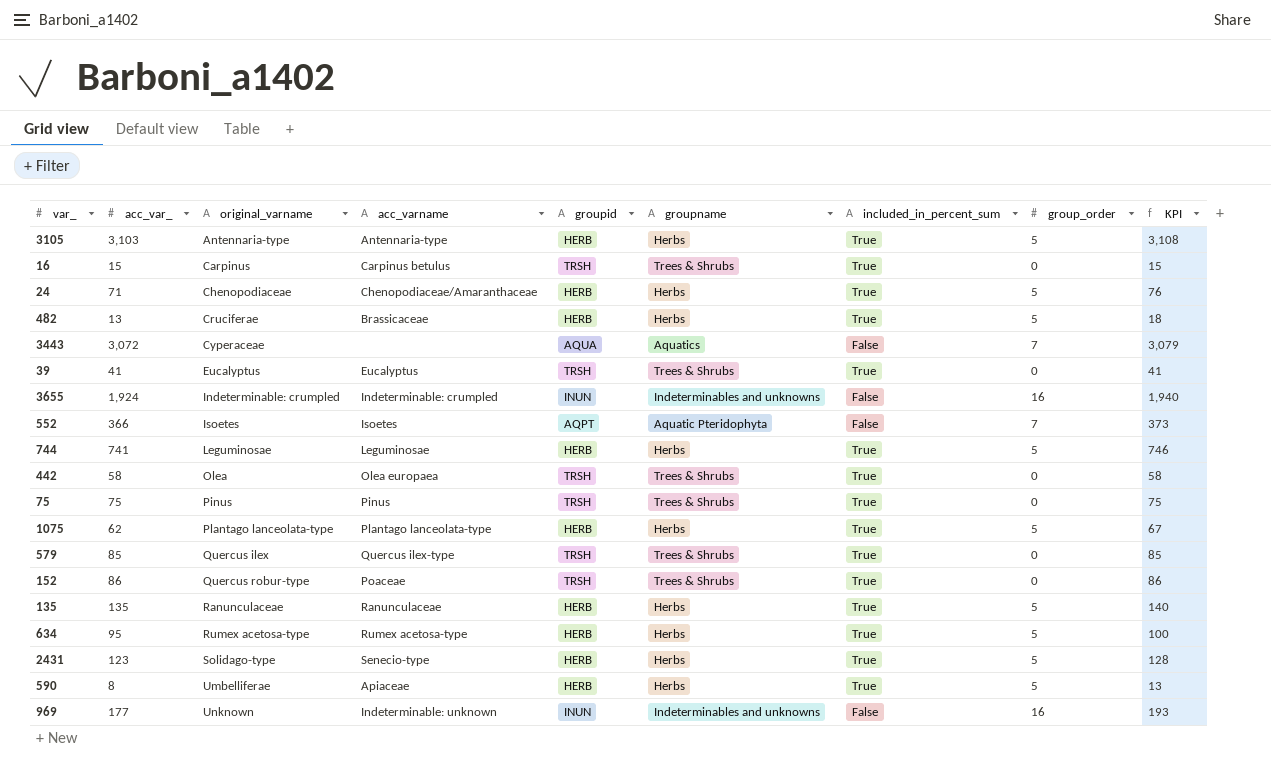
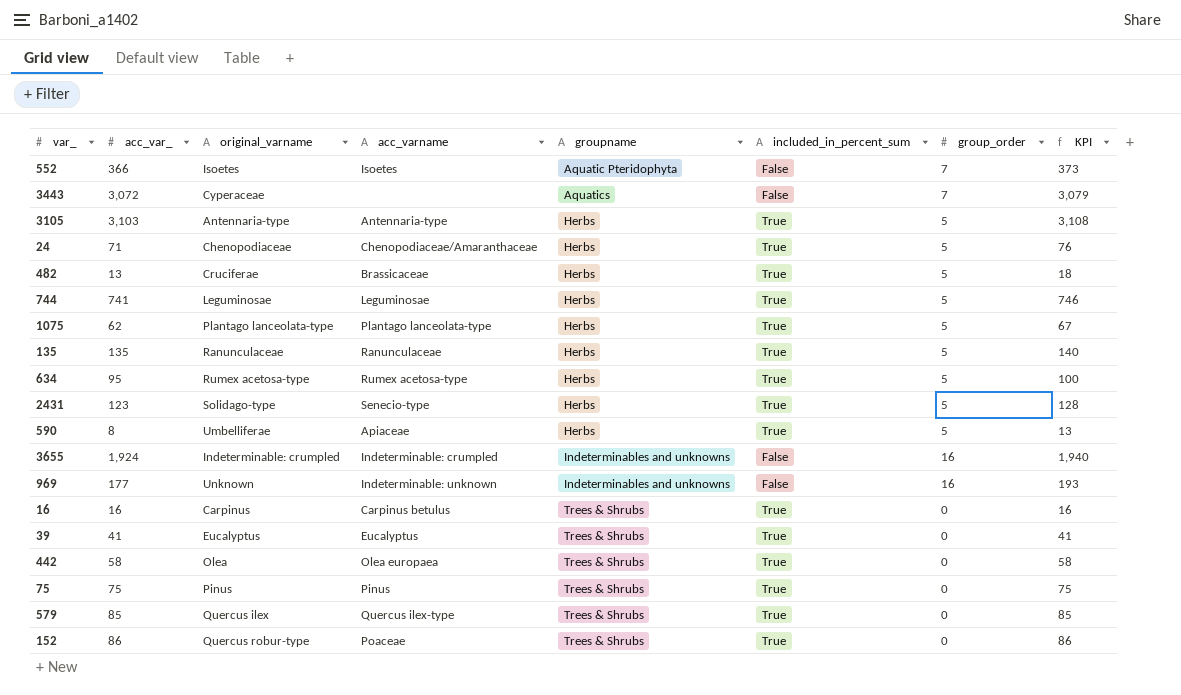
row order: original_varname ascending -> groupname ascending
column groupid | position: 5 -> none
16 | acc_var_: 15 -> 16
16 | KPI: 15 -> 16

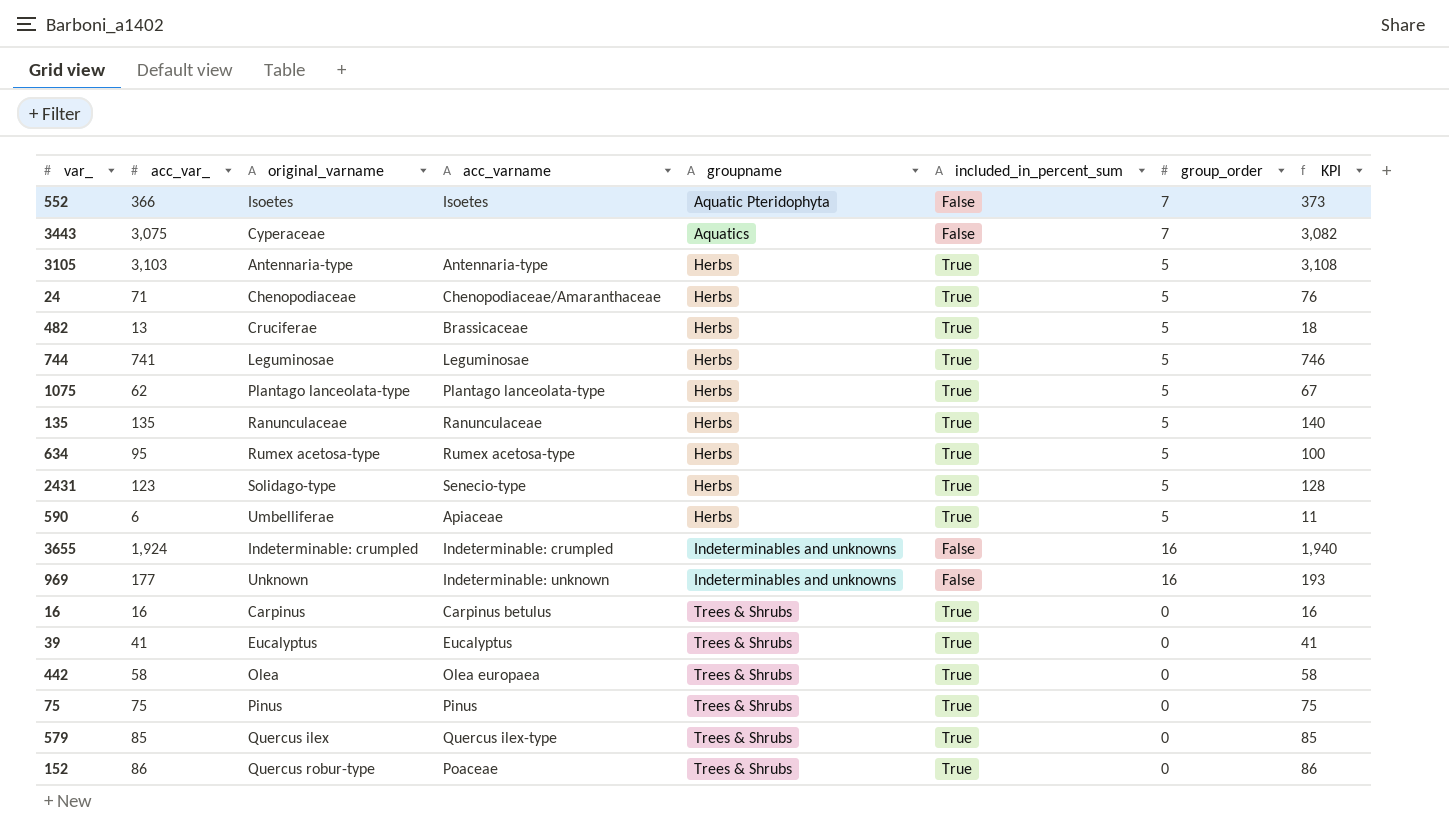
3443 | acc_var_: 3,072 -> 3,075
3443 | KPI: 3,079 -> 3,082
590 | acc_var_: 8 -> 6
590 | KPI: 13 -> 11

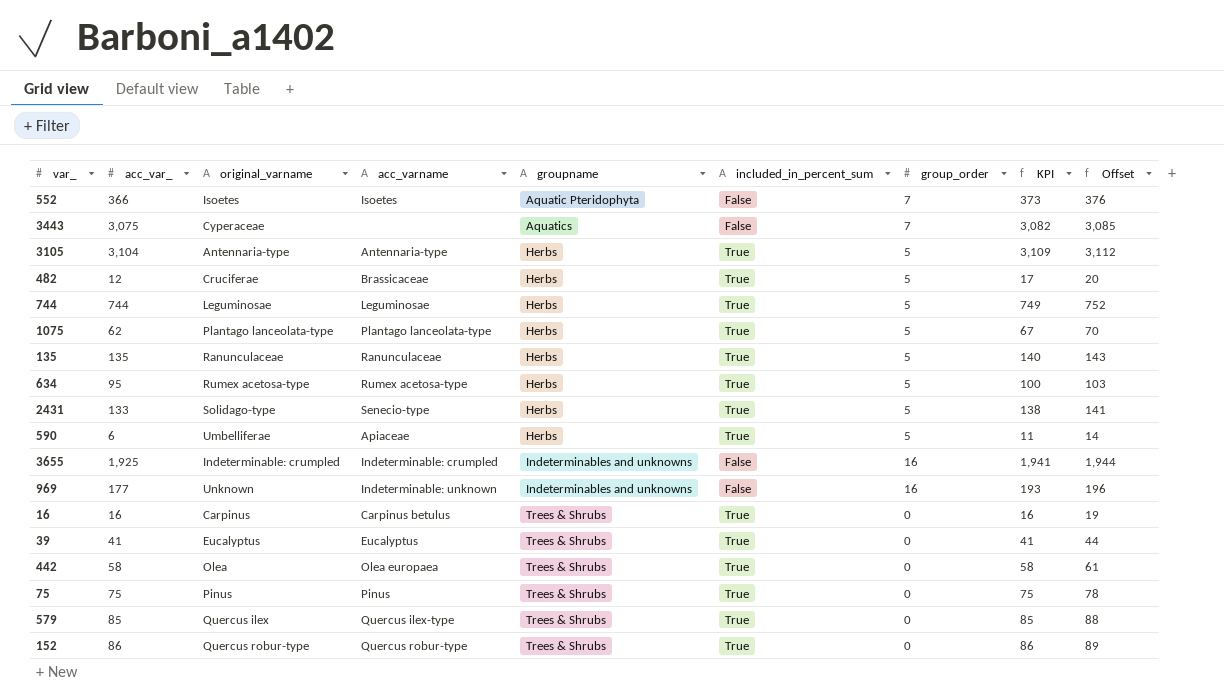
column Offset | formula: none -> [KPI] + 3
row 24: 71 | Chenopodiaceae | Chenopodiaceae/Amaranthaceae | Herbs | True | 5 | 76 -> none
3105 | acc_var_: 3,103 -> 3,104
3105 | KPI: 3,108 -> 3,109
482 | acc_var_: 13 -> 12
482 | KPI: 18 -> 17
744 | acc_var_: 741 -> 744
744 | KPI: 746 -> 749
2431 | acc_var_: 123 -> 133
2431 | KPI: 128 -> 138
3655 | acc_var_: 1,924 -> 1,925
3655 | KPI: 1,940 -> 1,941
152 | acc_varname: Poaceae -> Quercus robur-type

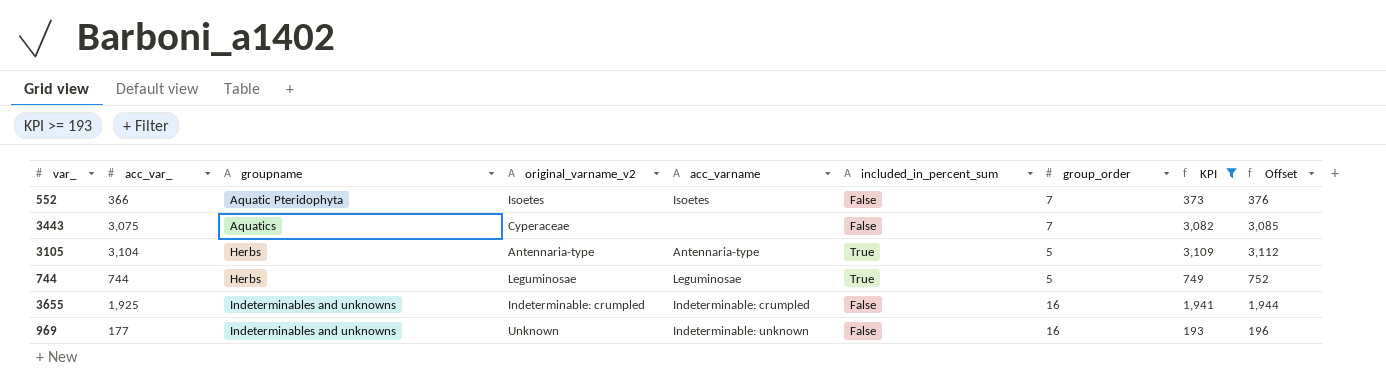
filter: none -> KPI >= 193
column groupname | position: 5 -> 3
column name: original_varname -> original_varname_v2

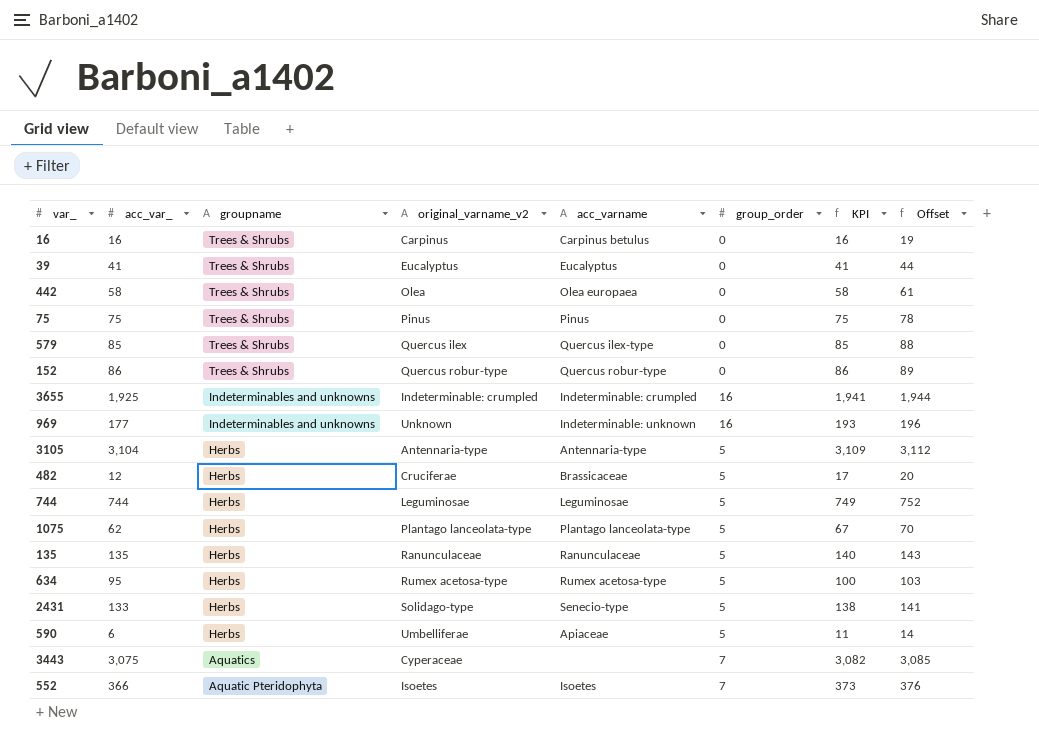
filter: KPI >= 193 -> none
row order: groupname ascending -> groupname descending
column included_in_percent_sum | position: 6 -> none

